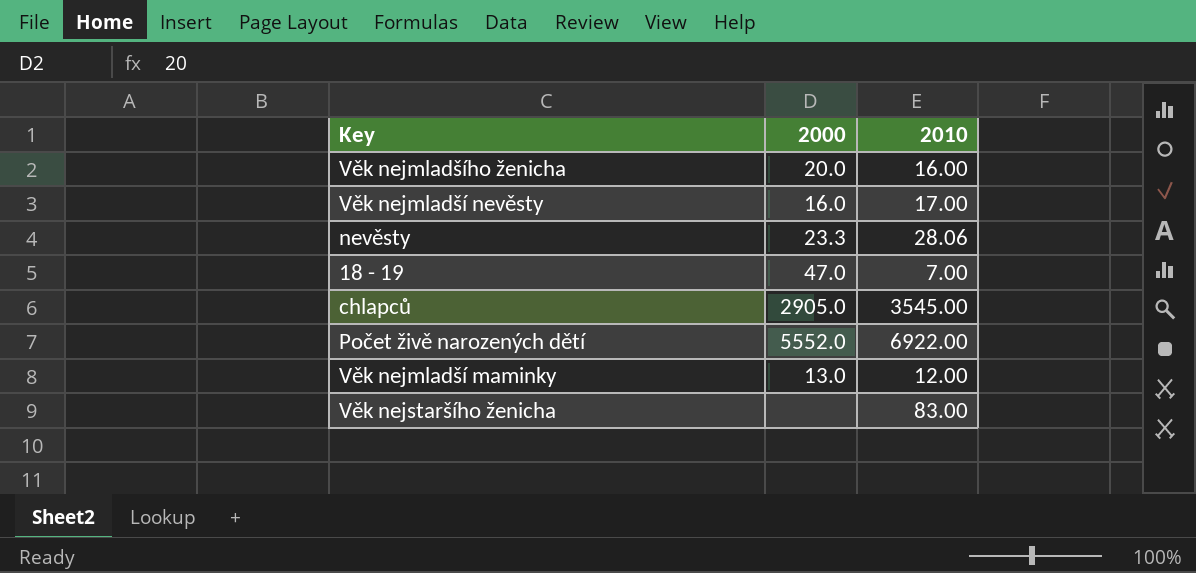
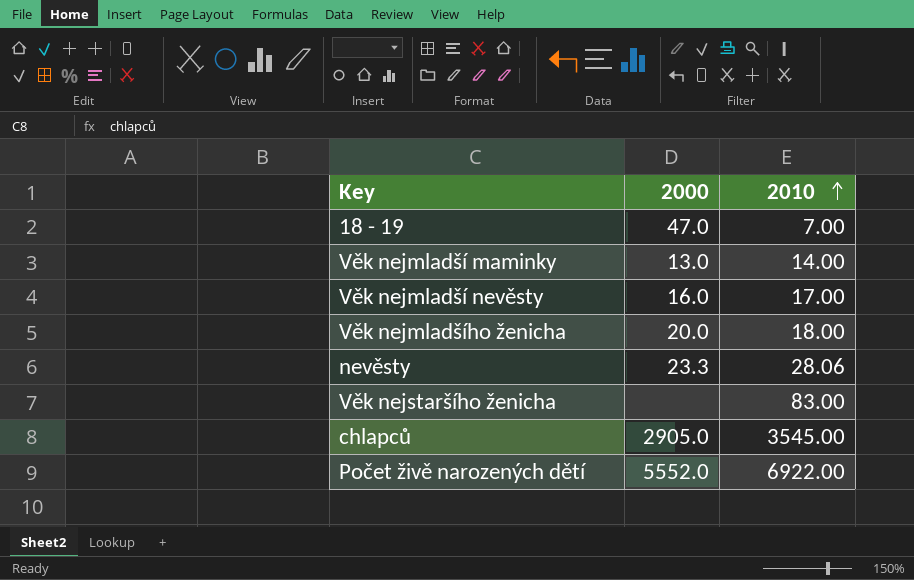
row order: none -> 2010 ascending
Věk nejmladší maminky | 2010: 12.00 -> 14.00
Věk nejmladšího ženicha | 2010: 16.00 -> 18.00

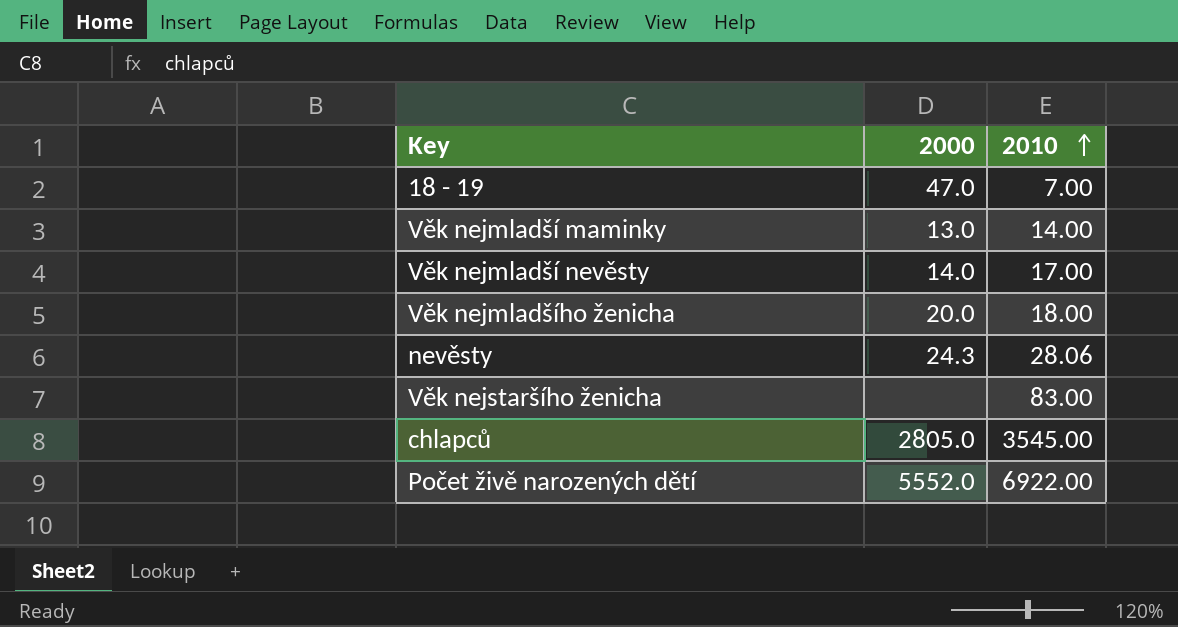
Věk nejmladší nevěsty | 2000: 16.0 -> 14.0
nevěsty | 2000: 23.3 -> 24.3
chlapců | 2000: 2905.0 -> 2805.0

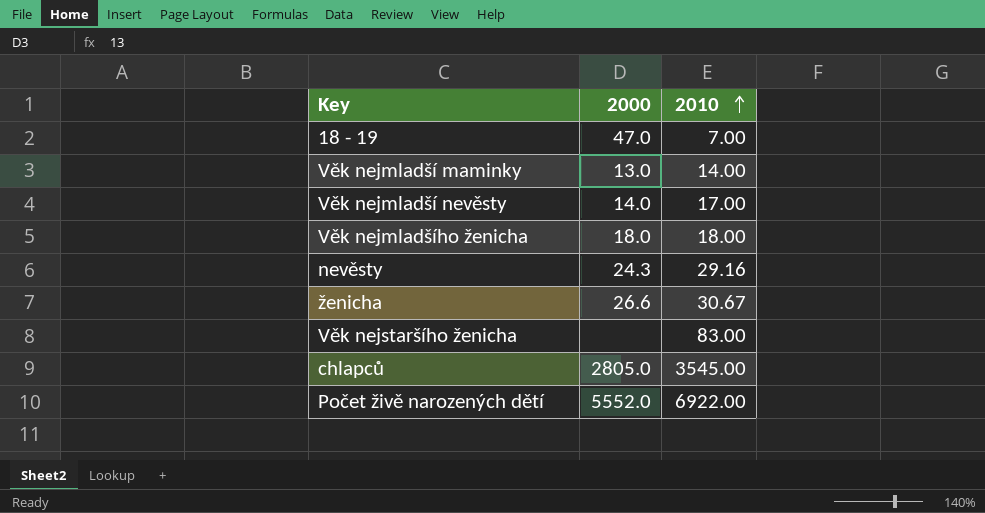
Věk nejmladšího ženicha | 2000: 20.0 -> 18.0
nevěsty | 2010: 28.06 -> 29.16
row ženicha: none -> 26.6 | 30.67

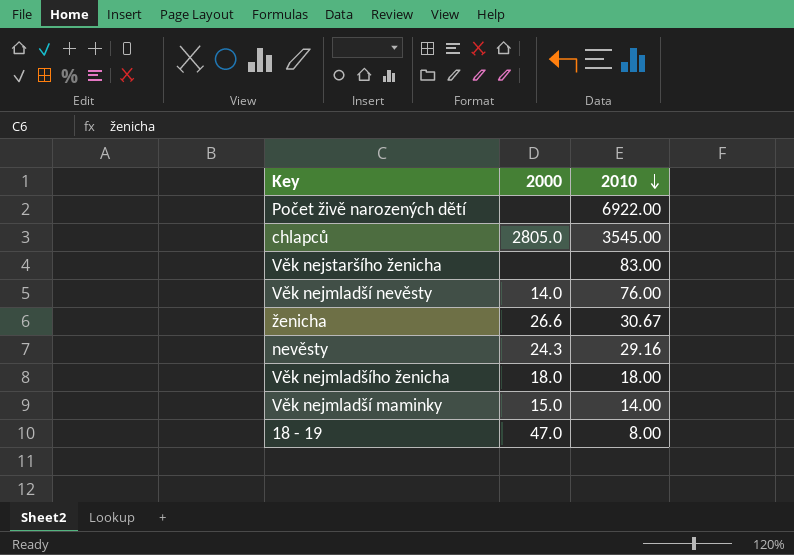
row order: 2010 ascending -> 2010 descending
Počet živě narozených dětí | 2000: 5552.0 -> none
Věk nejmladší nevěsty | 2010: 17.00 -> 76.00
Věk nejmladší maminky | 2000: 13.0 -> 15.0
18 - 19 | 2010: 7.00 -> 8.00

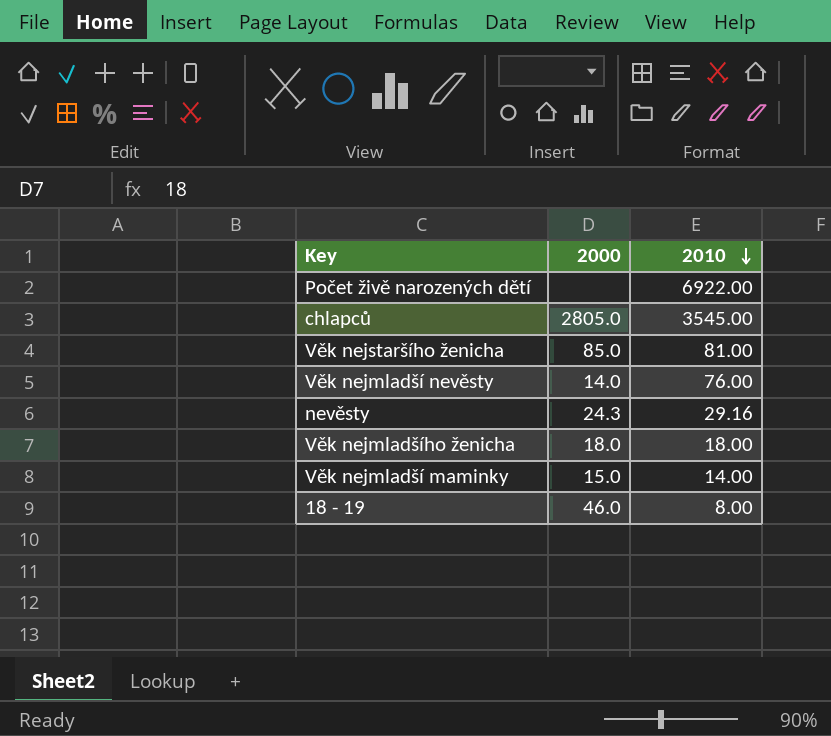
row ženicha: 26.6 | 30.67 -> none
Věk nejstaršího ženicha | 2000: none -> 85.0
Věk nejstaršího ženicha | 2010: 83.00 -> 81.00
18 - 19 | 2000: 47.0 -> 46.0

